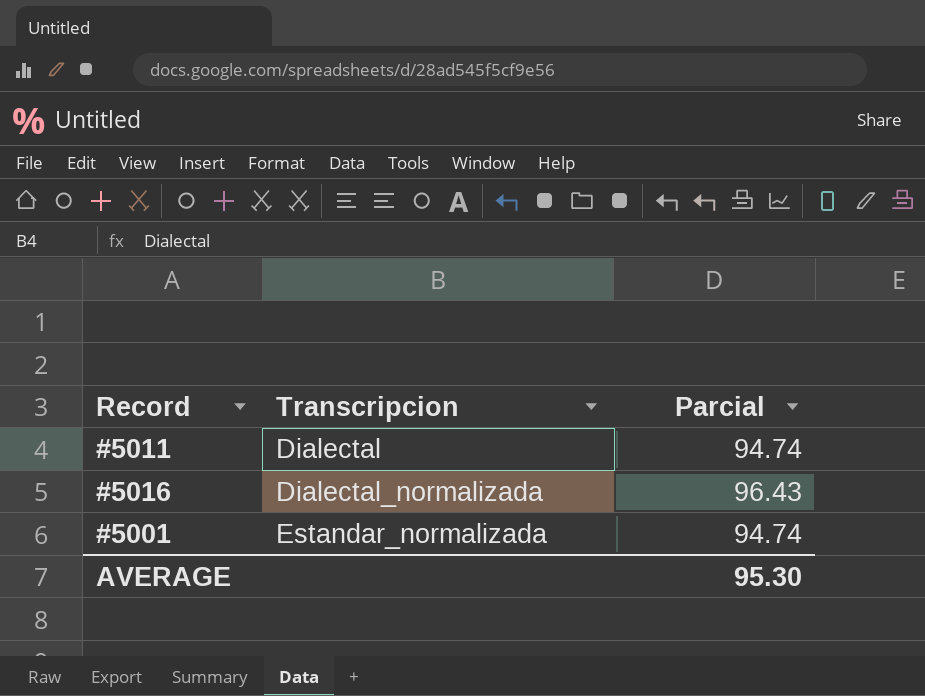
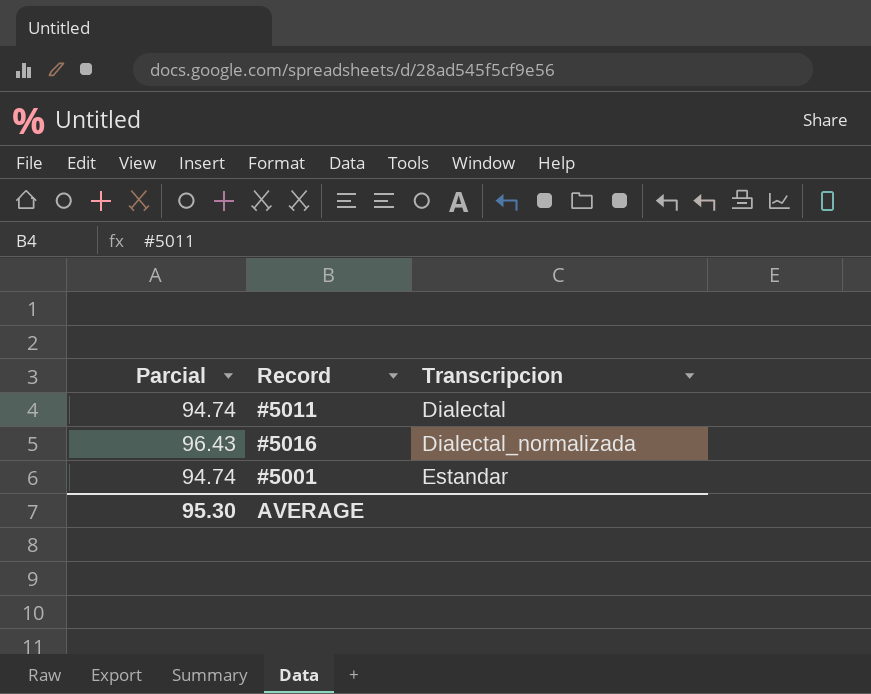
column Parcial | position: 3 -> 1
#5001 | Transcripcion: Estandar_normalizada -> Estandar

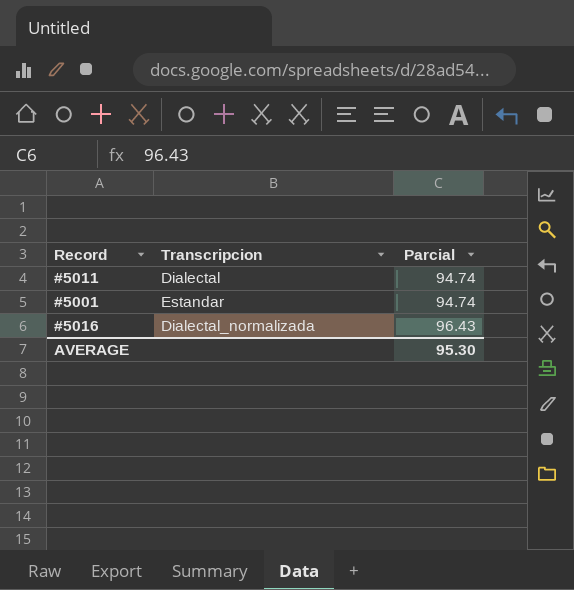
row order: Transcripcion ascending -> Parcial ascending
column Parcial | position: 1 -> 3

